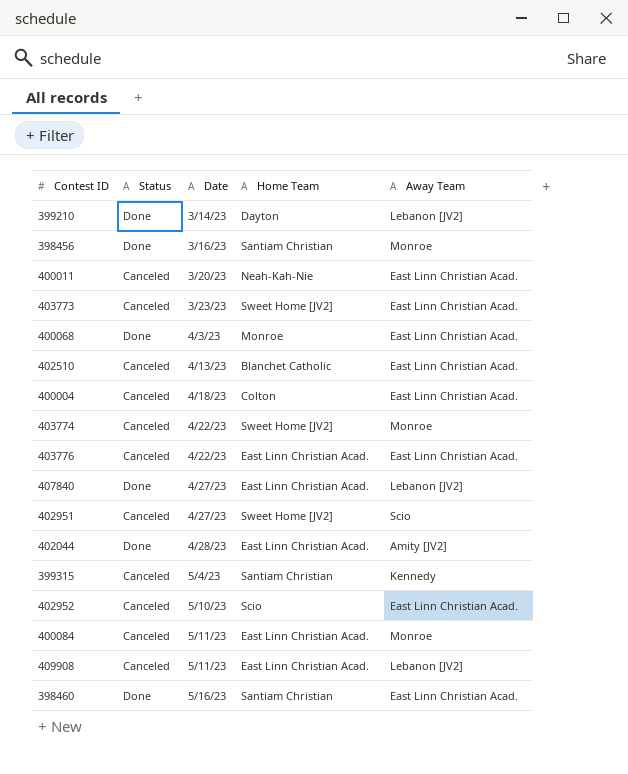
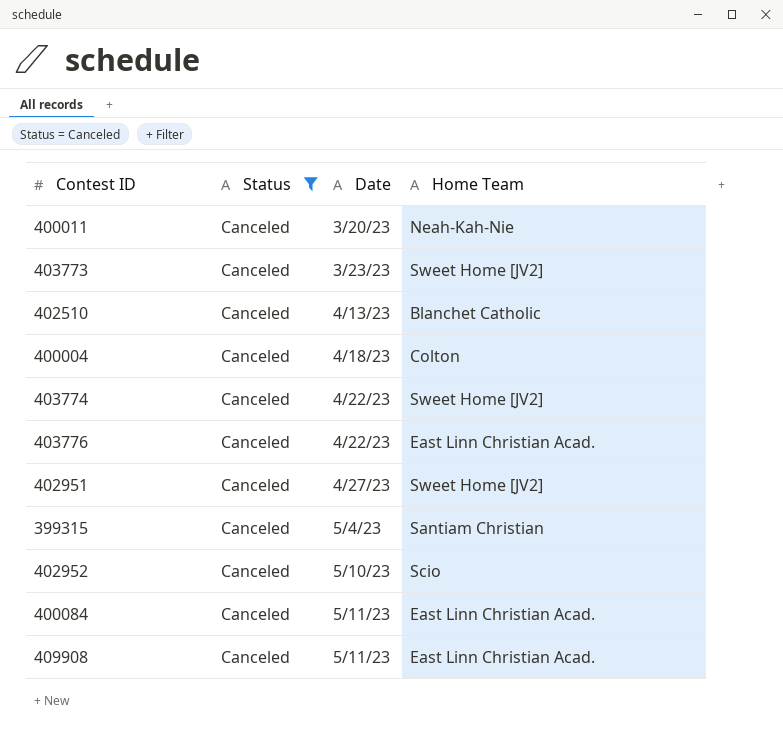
filter: none -> Status = Canceled
column Away Team | position: 5 -> none

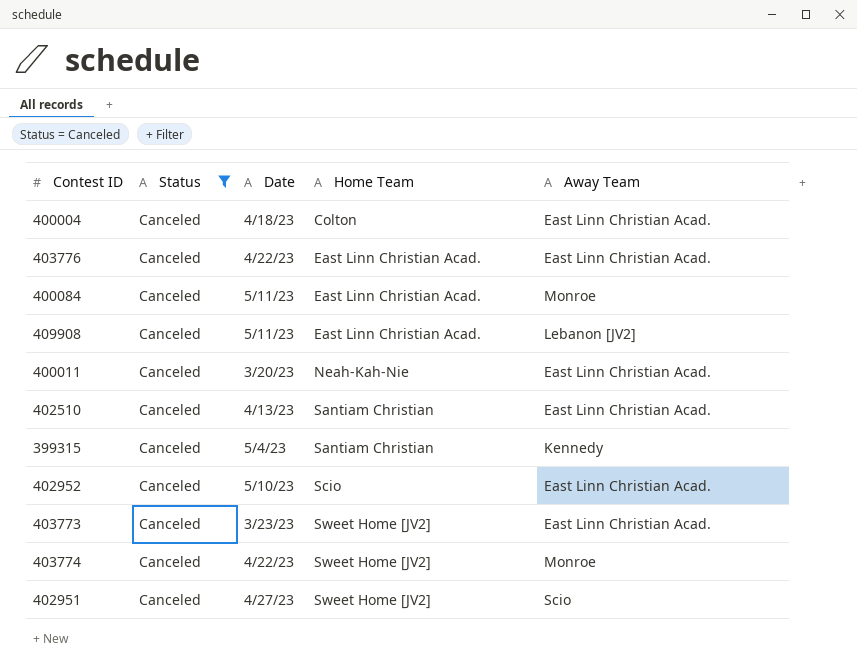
row order: Date ascending -> Home Team ascending
column Away Team | position: none -> 5
402510 | Home Team: Blanchet Catholic -> Santiam Christian

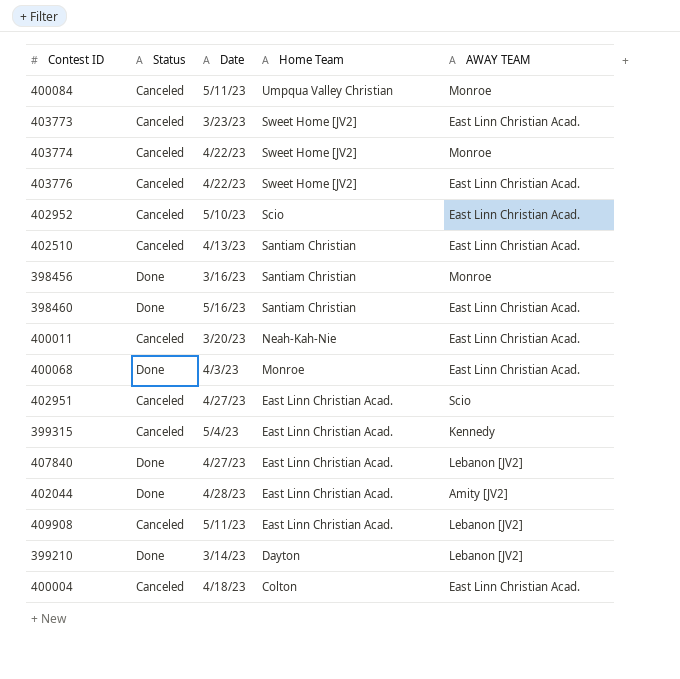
filter: Status = Canceled -> none
row order: Home Team ascending -> Home Team descending
column name: Away Team -> AWAY TEAM
400084 | Home Team: East Linn Christian Acad. -> Umpqua Valley Christian
403776 | Home Team: East Linn Christian Acad. -> Sweet Home [JV2]
402951 | Home Team: Sweet Home [JV2] -> East Linn Christian Acad.
399315 | Home Team: Santiam Christian -> East Linn Christian Acad.

